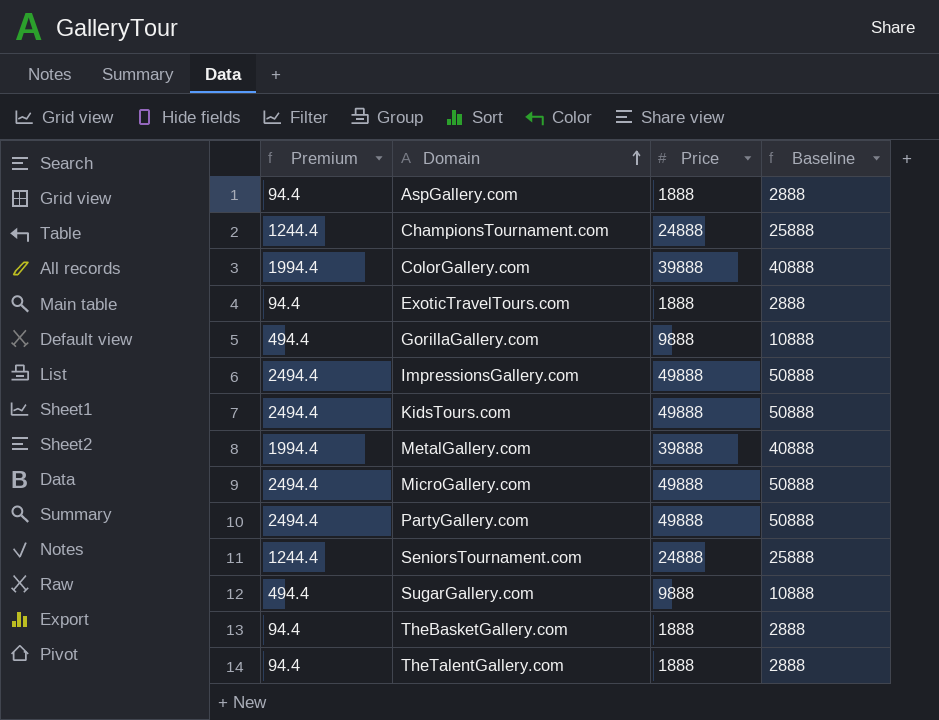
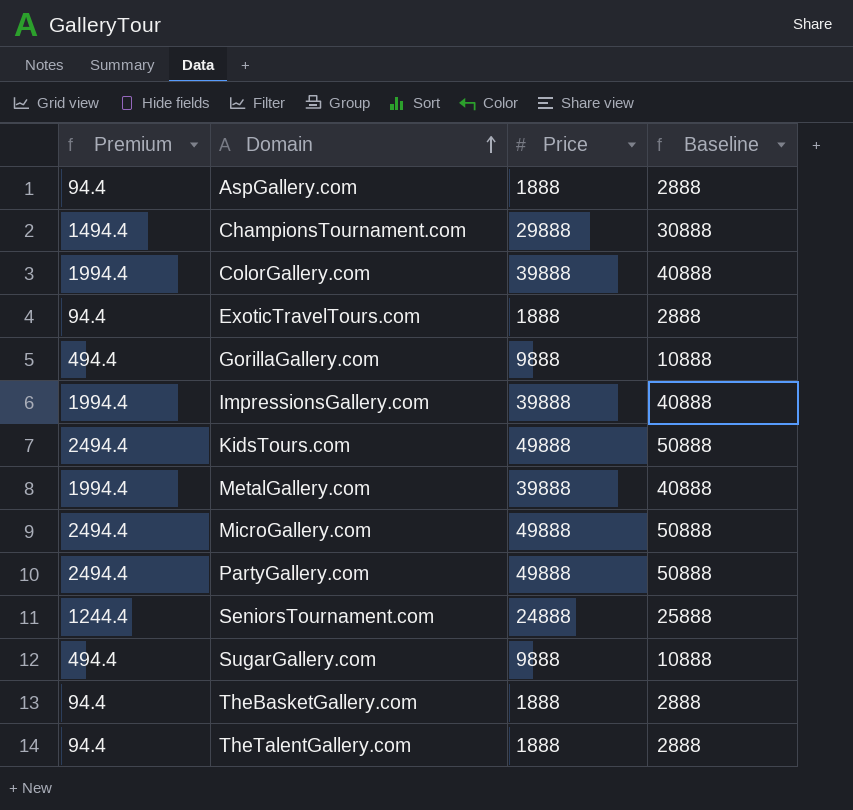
ChampionsTournament.com | Premium: 1244.4 -> 1494.4
ChampionsTournament.com | Price: 24888 -> 29888
ChampionsTournament.com | Baseline: 25888 -> 30888
ImpressionsGallery.com | Premium: 2494.4 -> 1994.4
ImpressionsGallery.com | Price: 49888 -> 39888
ImpressionsGallery.com | Baseline: 50888 -> 40888

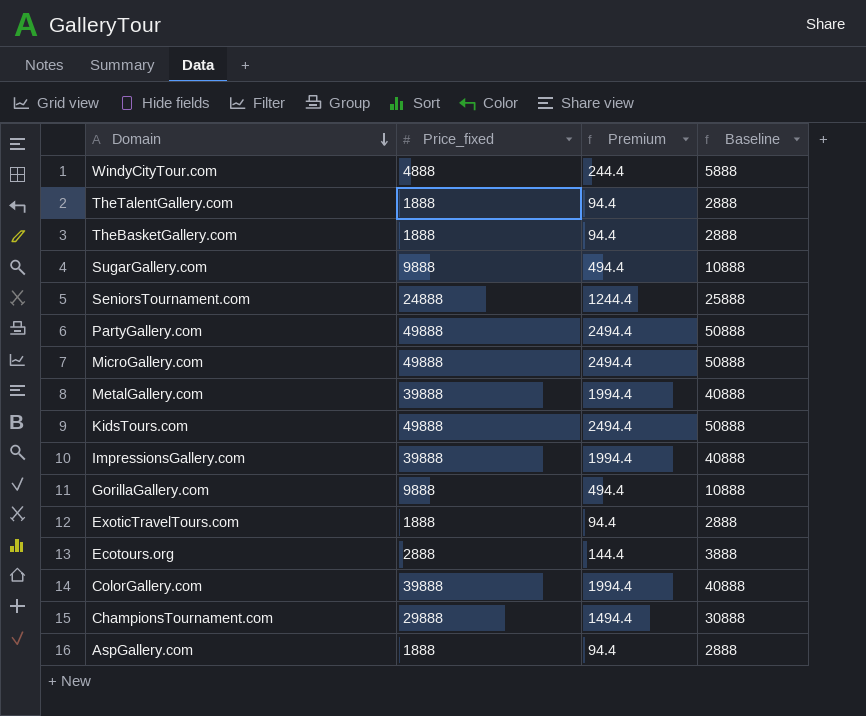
row order: Domain ascending -> Domain descending
column name: Price -> Price_fixed
column Premium | position: 1 -> 3
row WindyCityTour.com: none -> 4888 | 244.4 | 5888
row Ecotours.org: none -> 2888 | 144.4 | 3888

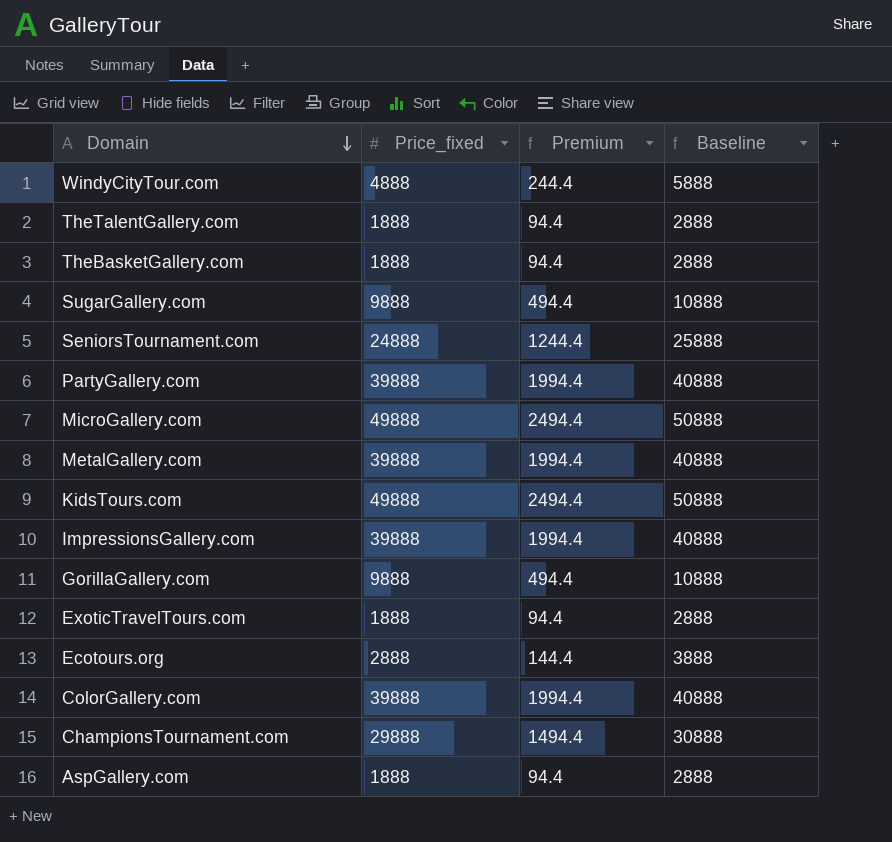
PartyGallery.com | Price_fixed: 49888 -> 39888
PartyGallery.com | Premium: 2494.4 -> 1994.4
PartyGallery.com | Baseline: 50888 -> 40888

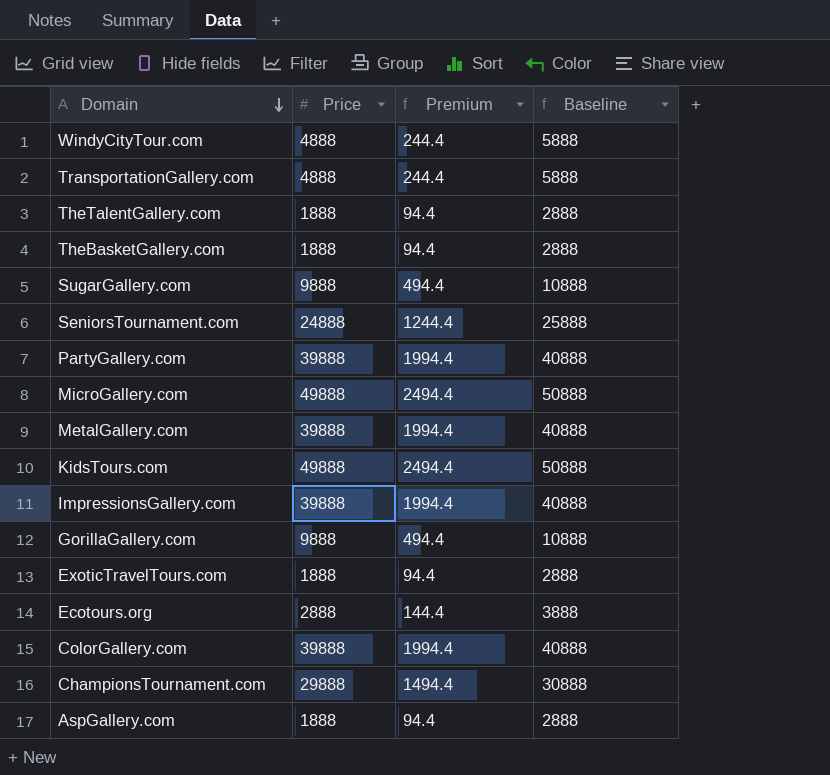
column name: Price_fixed -> Price
row TransportationGallery.com: none -> 4888 | 244.4 | 5888

